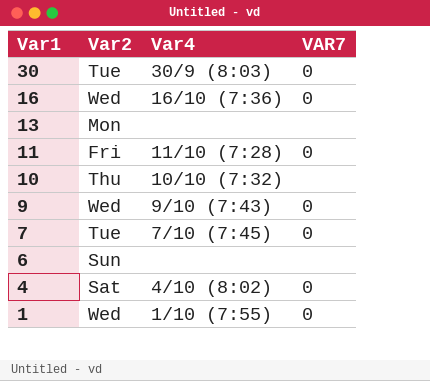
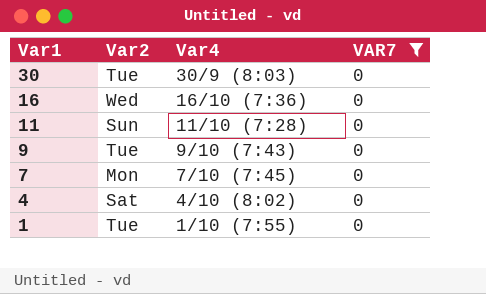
filter: none -> VAR7 = 0
11 | Var2: Fri -> Sun
9 | Var2: Wed -> Tue
7 | Var2: Tue -> Mon
1 | Var2: Wed -> Tue

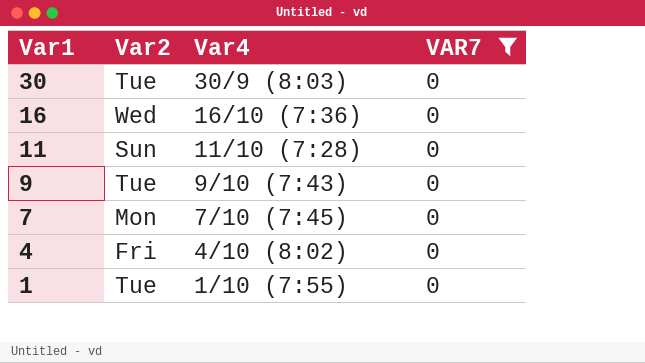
4 | Var2: Sat -> Fri

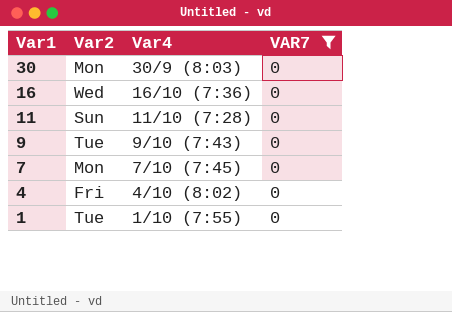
30 | Var2: Tue -> Mon

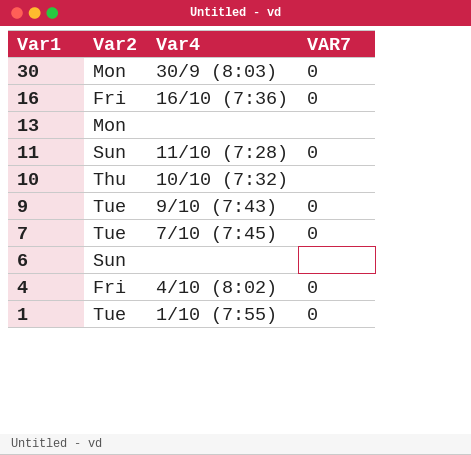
filter: VAR7 = 0 -> none
16 | Var2: Wed -> Fri
7 | Var2: Mon -> Tue

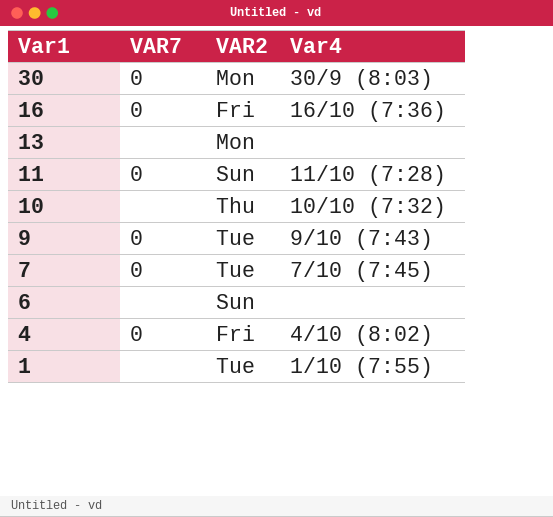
column VAR7 | position: 4 -> 2
column name: Var2 -> VAR2
1 | VAR7: 0 -> none

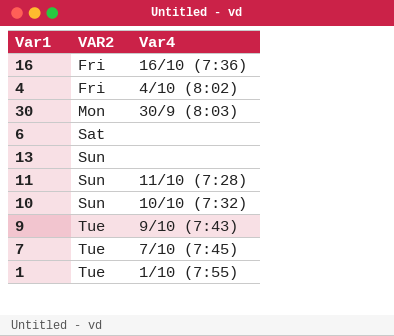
row order: Var1 descending -> VAR2 ascending
column VAR7 | position: 2 -> none
6 | VAR2: Sun -> Sat
13 | VAR2: Mon -> Sun
10 | VAR2: Thu -> Sun

